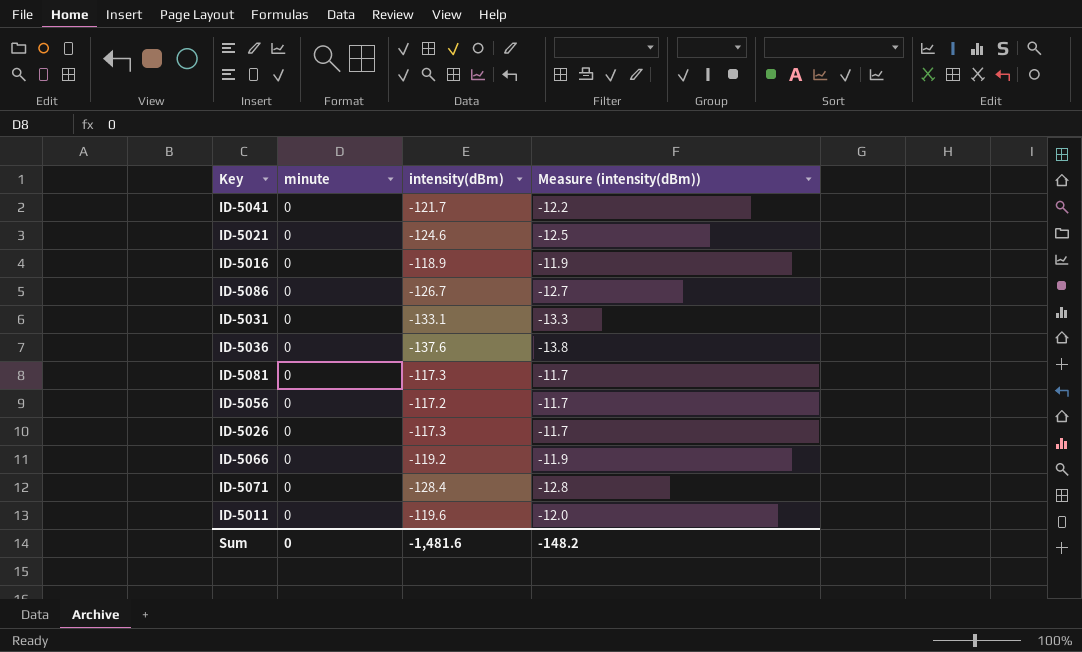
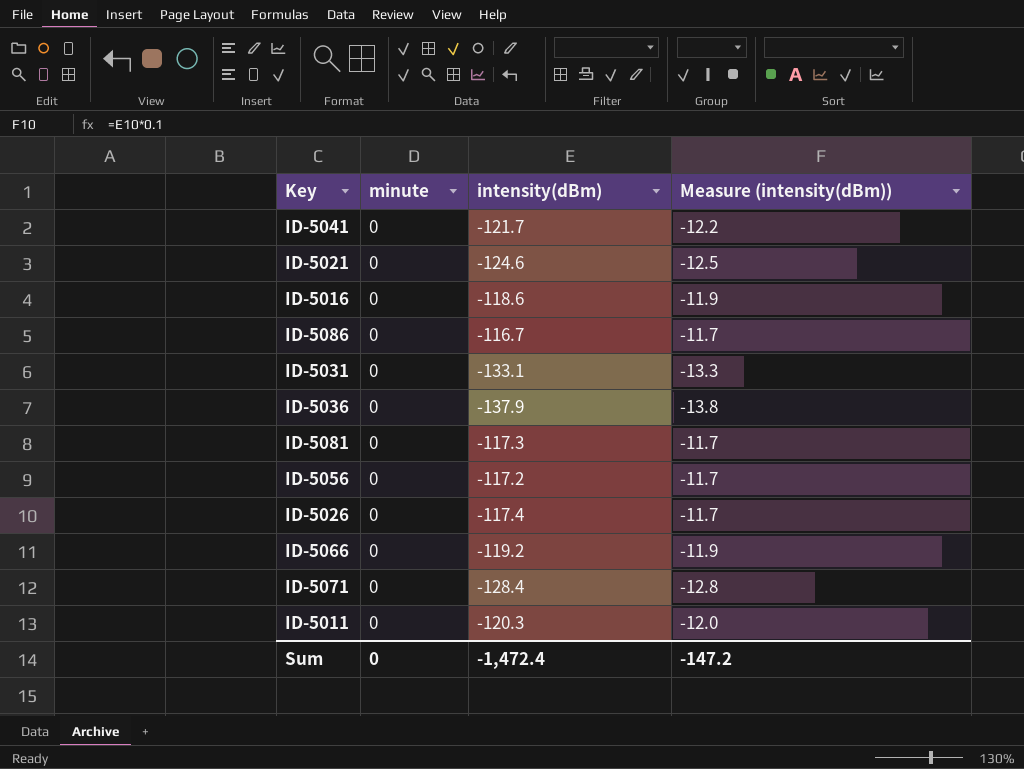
ID-5016 | intensity(dBm): -118.9 -> -118.6
ID-5086 | intensity(dBm): -126.7 -> -116.7
ID-5086 | Measure (intensity(dBm)): -12.7 -> -11.7
ID-5036 | intensity(dBm): -137.6 -> -137.9
ID-5026 | intensity(dBm): -117.3 -> -117.4
ID-5011 | intensity(dBm): -119.6 -> -120.3
Sum | intensity(dBm): -1,481.6 -> -1,472.4
Sum | Measure (intensity(dBm)): -148.2 -> -147.2

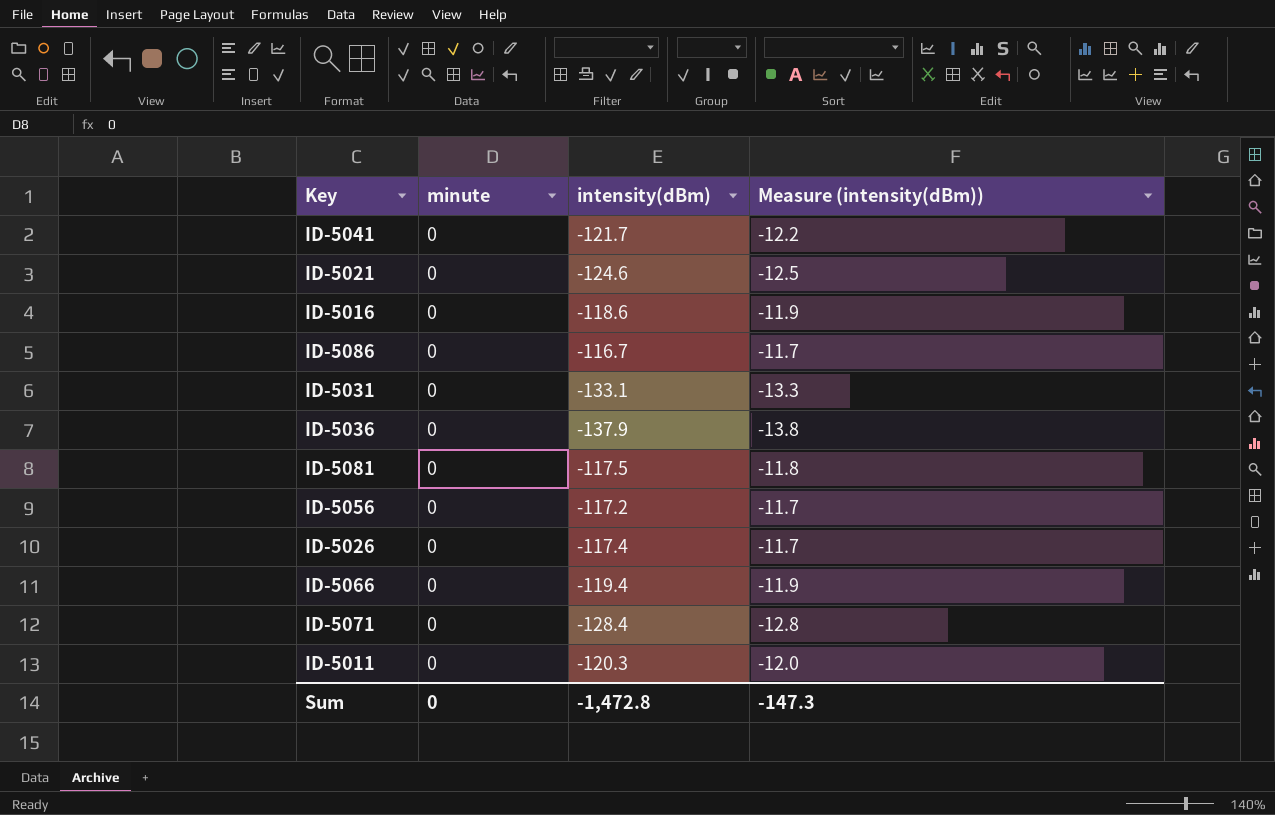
ID-5081 | intensity(dBm): -117.3 -> -117.5
ID-5081 | Measure (intensity(dBm)): -11.7 -> -11.8
ID-5066 | intensity(dBm): -119.2 -> -119.4
Sum | intensity(dBm): -1,472.4 -> -1,472.8
Sum | Measure (intensity(dBm)): -147.2 -> -147.3

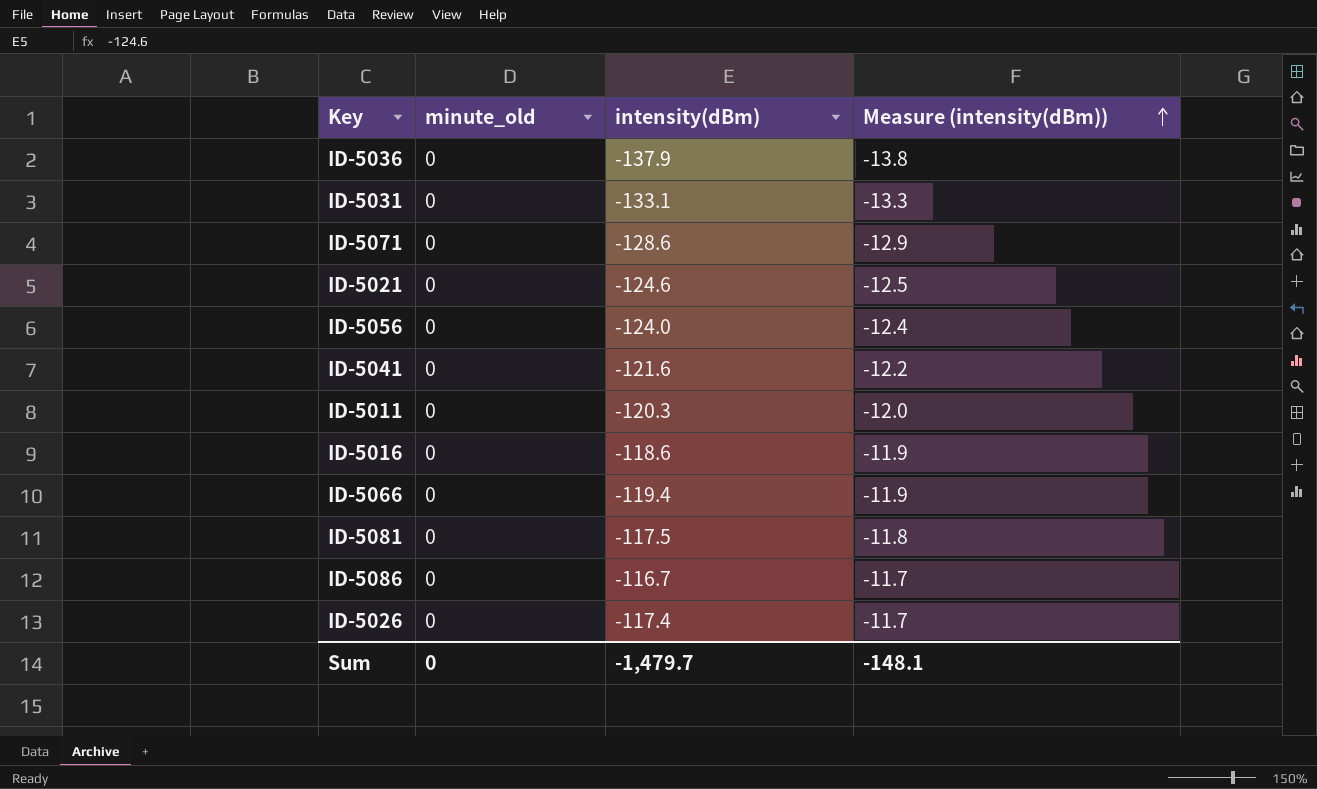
row order: none -> Measure (intensity(dBm)) ascending
column name: minute -> minute_old
ID-5071 | intensity(dBm): -128.4 -> -128.6
ID-5071 | Measure (intensity(dBm)): -12.8 -> -12.9
ID-5056 | intensity(dBm): -117.2 -> -124.0
ID-5056 | Measure (intensity(dBm)): -11.7 -> -12.4
ID-5041 | intensity(dBm): -121.7 -> -121.6
Sum | intensity(dBm): -1,472.8 -> -1,479.7
Sum | Measure (intensity(dBm)): -147.3 -> -148.1

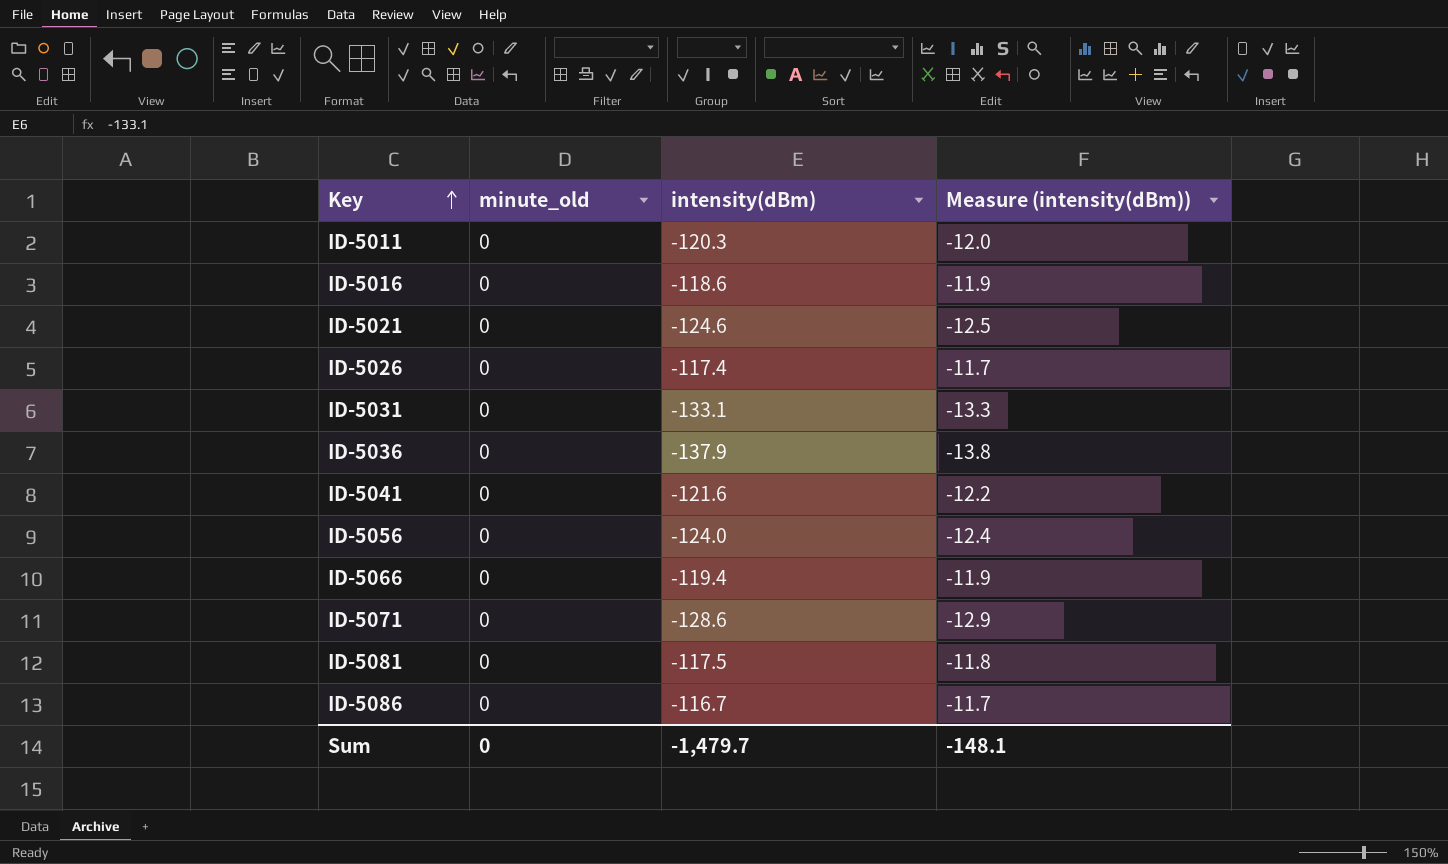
row order: Measure (intensity(dBm)) ascending -> Key ascending

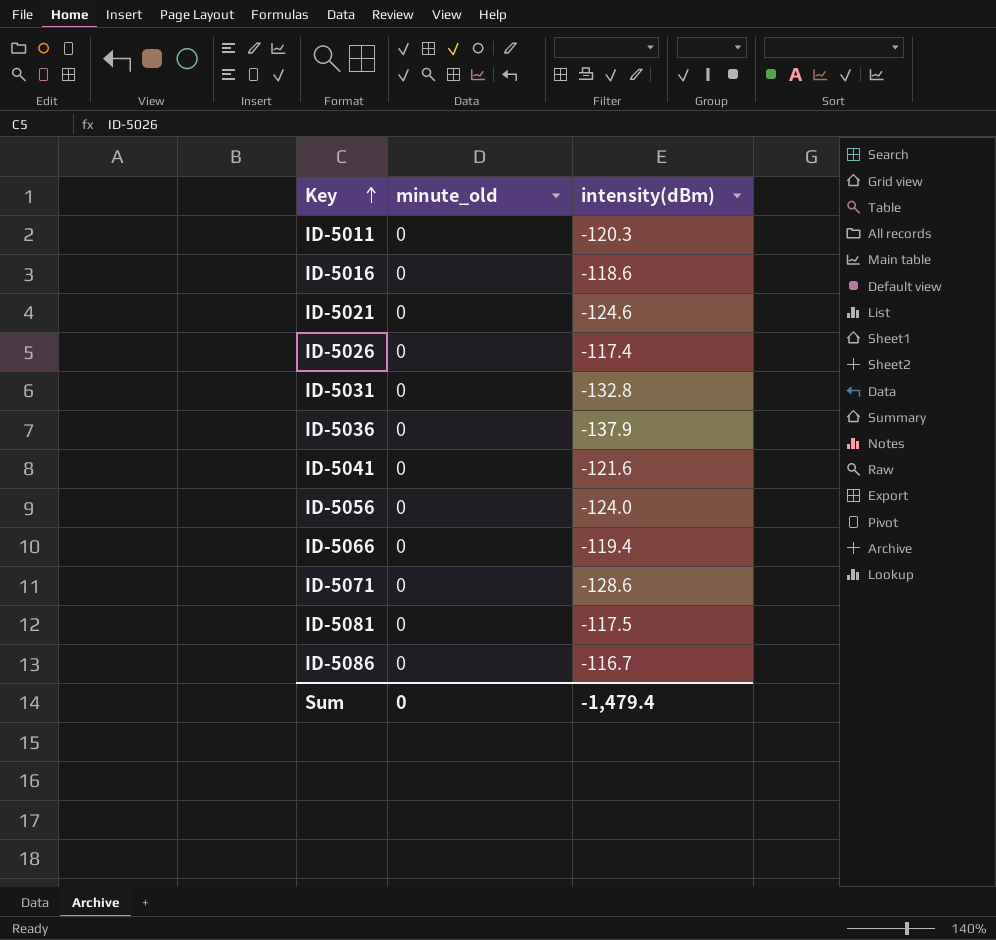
column Measure (intensity(dBm)) | formula: [intensity(dBm)] * 0.1 -> none
ID-5031 | intensity(dBm): -133.1 -> -132.8
Sum | intensity(dBm): -1,479.7 -> -1,479.4

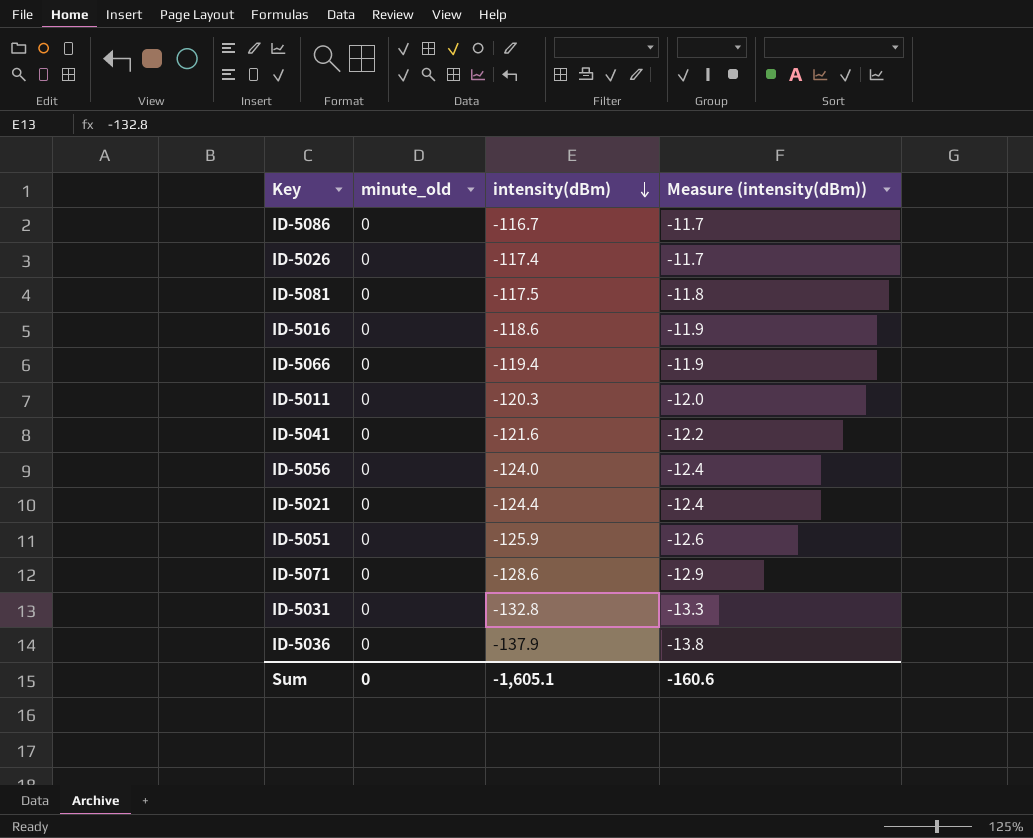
row order: Key ascending -> intensity(dBm) descending
column Measure (intensity(dBm)) | formula: none -> [intensity(dBm)] * 0.1
ID-5021 | intensity(dBm): -124.6 -> -124.4
row ID-5051: none -> 0 | -125.9 | -12.6
Sum | intensity(dBm): -1,479.4 -> -1,605.1

